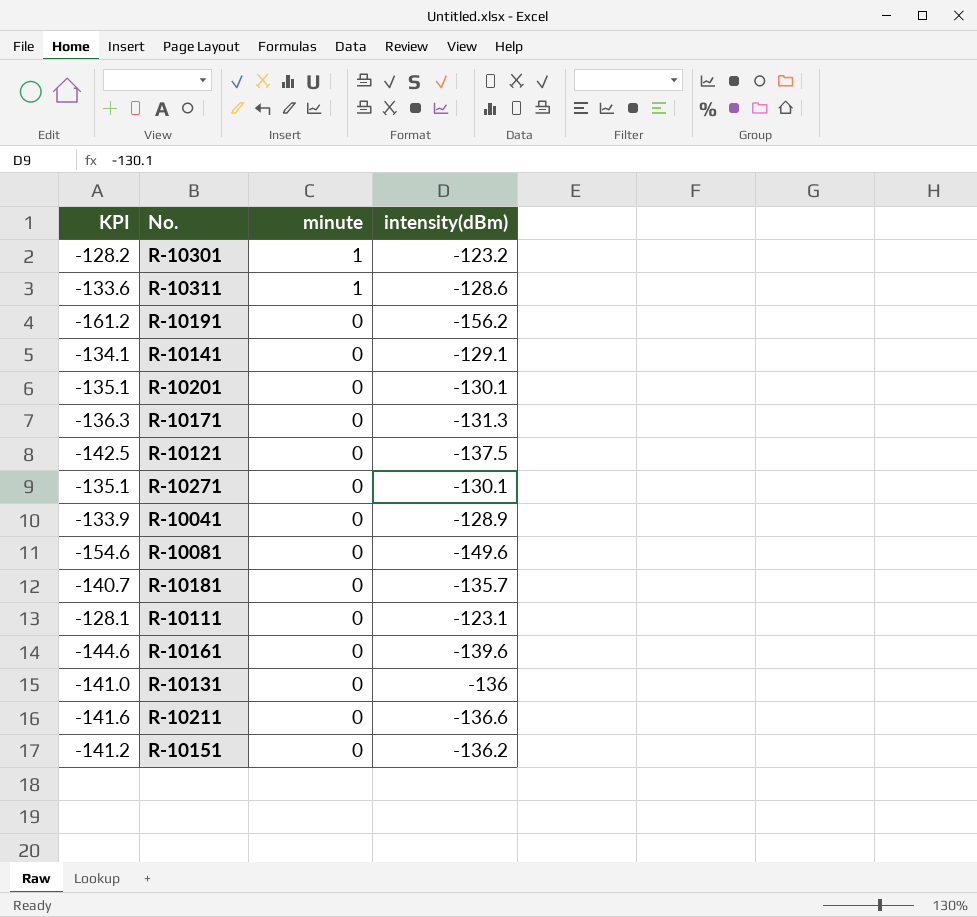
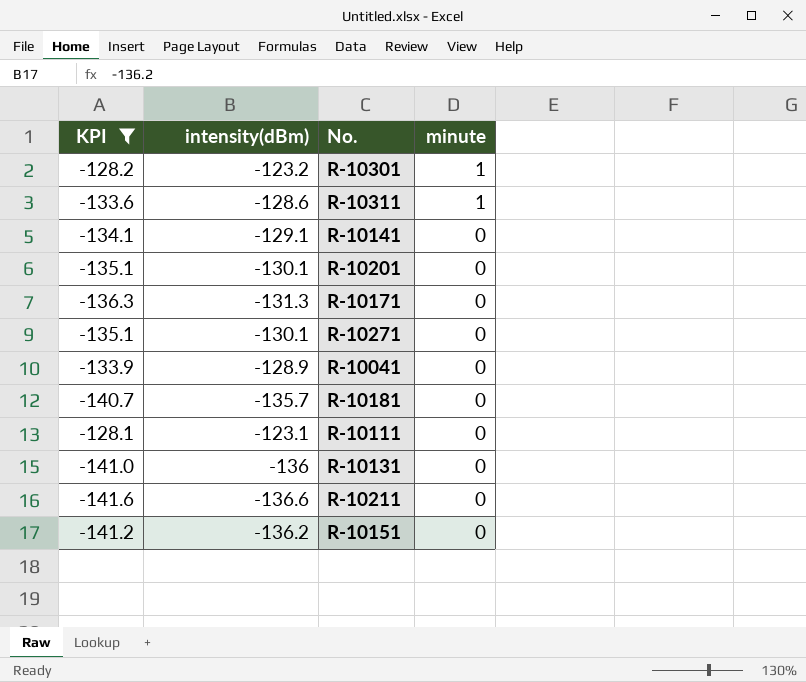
filter: none -> KPI >= -141.6
column intensity(dBm) | position: 4 -> 2

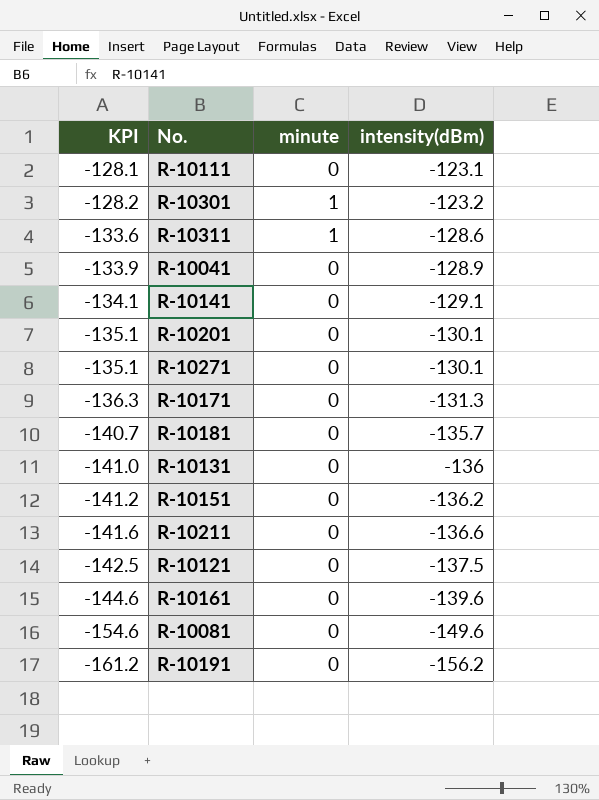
filter: KPI >= -141.6 -> none
row order: minute descending -> KPI descending
column intensity(dBm) | position: 2 -> 4

